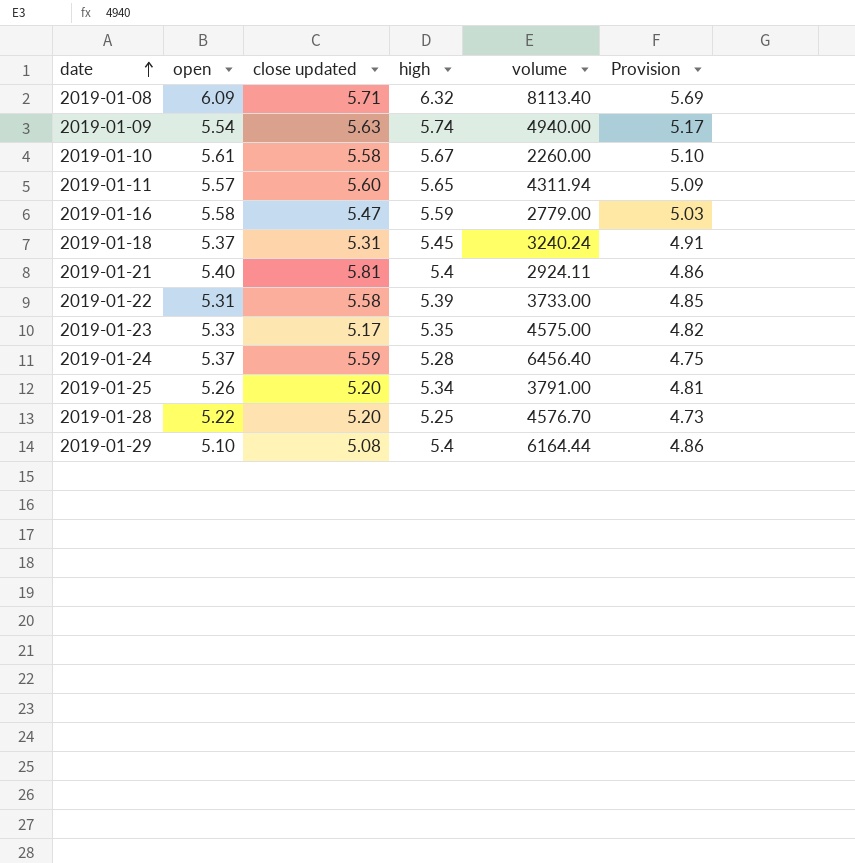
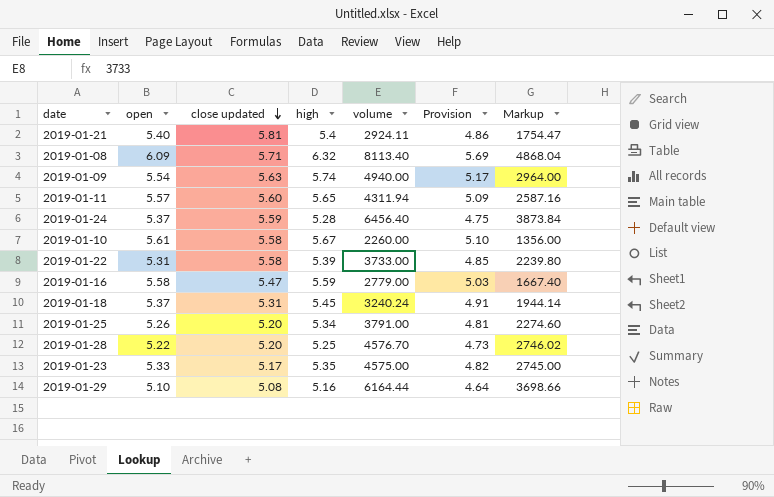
row order: date ascending -> close updated descending
column Markup | formula: none -> [volume] * 0.6
2019-01-29 | high: 5.4 -> 5.16
2019-01-29 | Provision: 4.86 -> 4.64

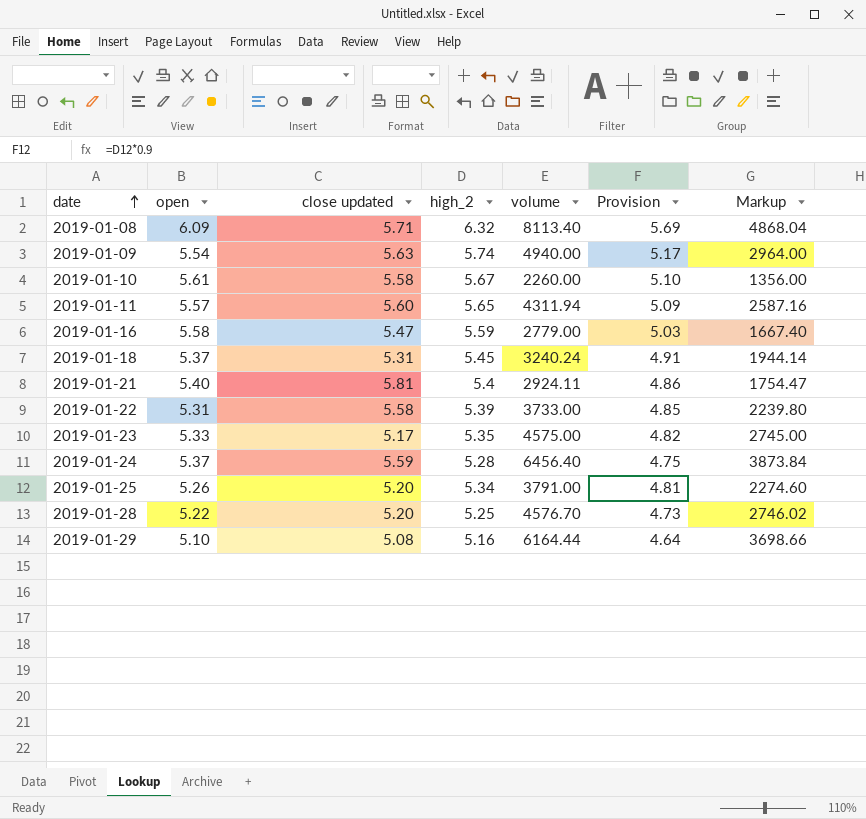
row order: close updated descending -> date ascending
column name: high -> high_2

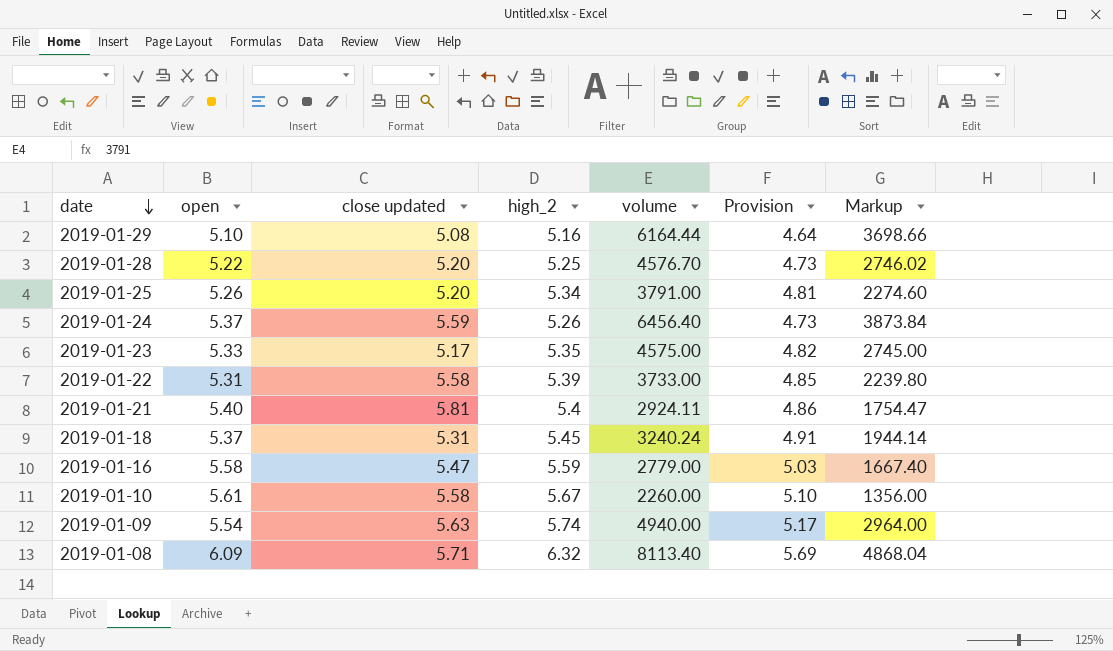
row order: date ascending -> date descending
row 2019-01-11: 5.57 | 5.60 | 5.65 | 4311.94 | 5.09 | 2587.16 -> none
2019-01-24 | high_2: 5.28 -> 5.26
2019-01-24 | Provision: 4.75 -> 4.73

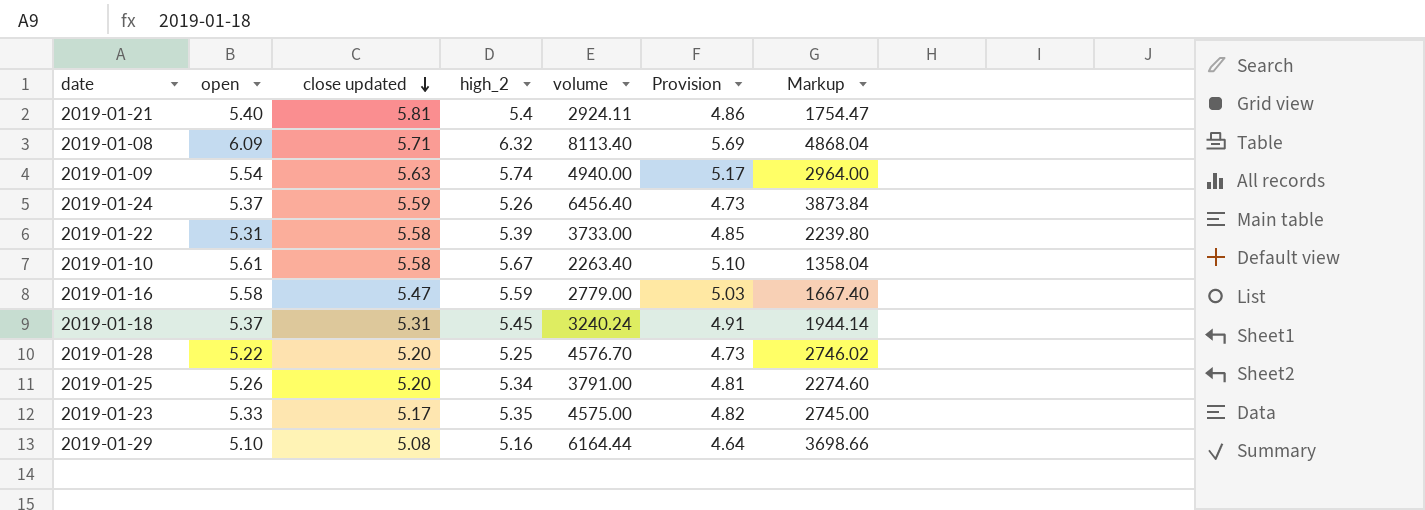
row order: date descending -> close updated descending
2019-01-10 | volume: 2260.00 -> 2263.40
2019-01-10 | Markup: 1356.00 -> 1358.04

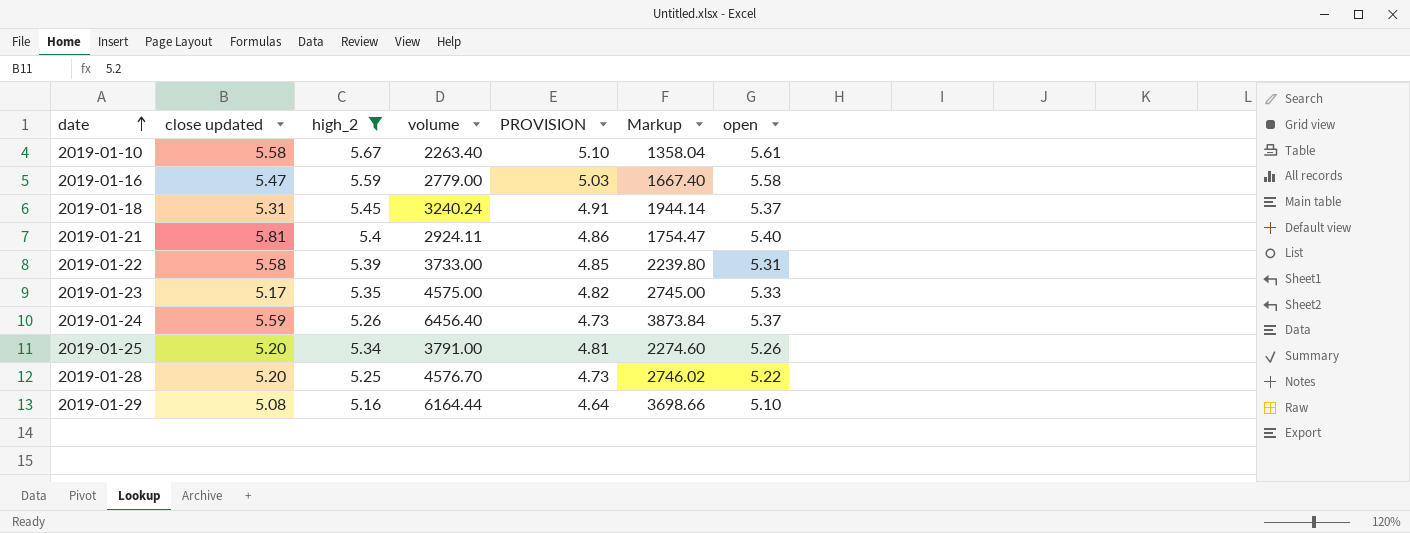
filter: none -> high_2 <= 5.67
row order: close updated descending -> date ascending
column name: Provision -> PROVISION
column open | position: 2 -> 7

